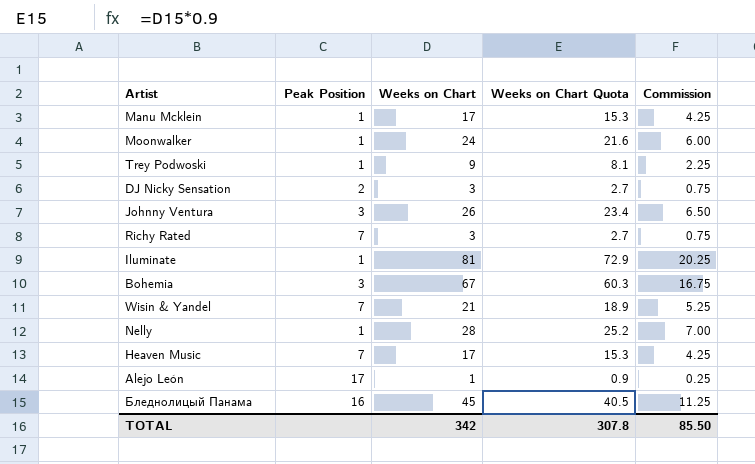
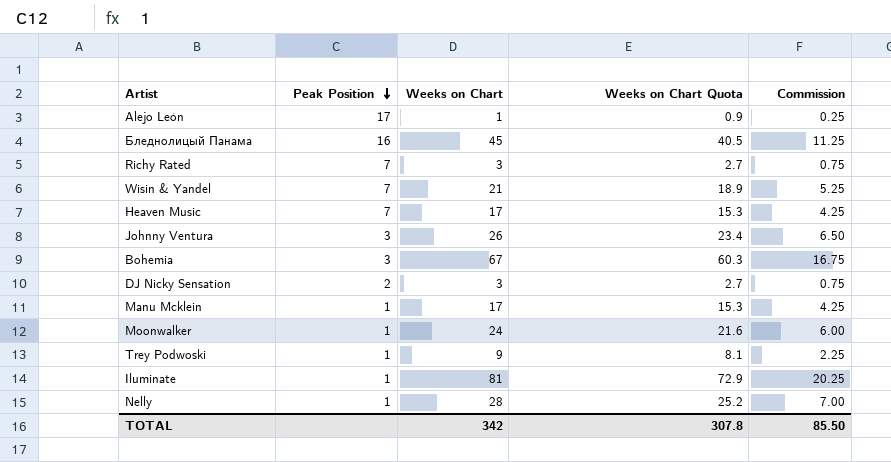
row order: none -> Peak Position descending

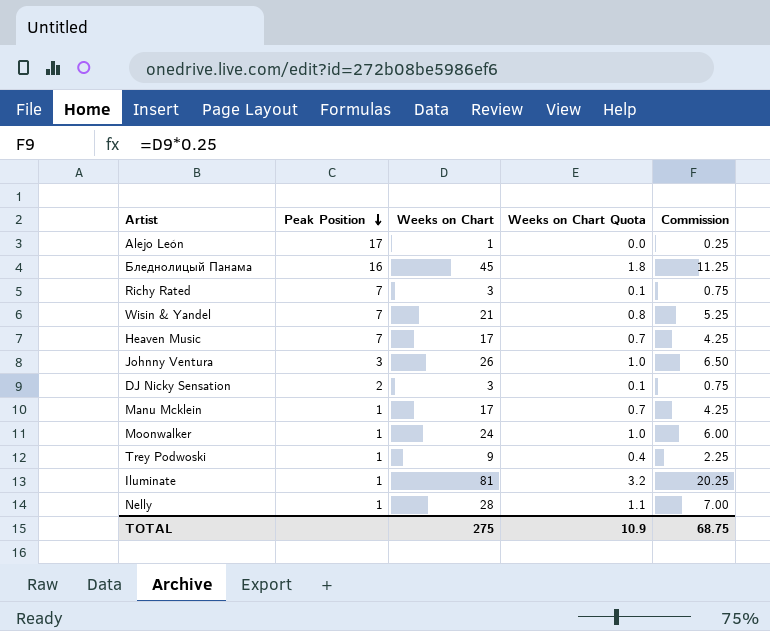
column Weeks on Chart Quota | formula: [Weeks on Chart] * 0.9 -> [Weeks on Chart] * 0.04
row Bohemia: 3 | 67 | 60.3 | 16.75 -> none
TOTAL | Weeks on Chart: 342 -> 275
TOTAL | Weeks on Chart Quota: 307.8 -> 10.9
TOTAL | Commission: 85.50 -> 68.75

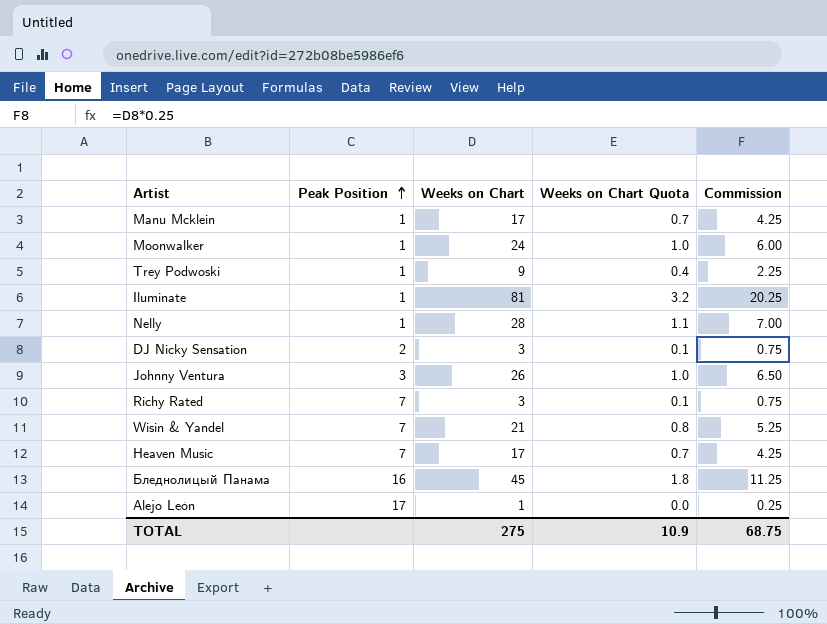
row order: Peak Position descending -> Peak Position ascending

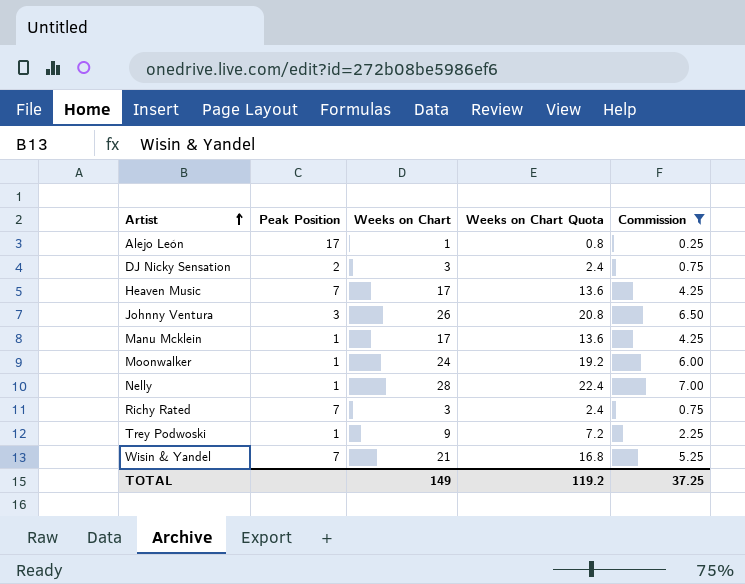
filter: none -> Commission <= 7.00
row order: Peak Position ascending -> Artist ascending
column Weeks on Chart Quota | formula: [Weeks on Chart] * 0.04 -> [Weeks on Chart] * 0.8
TOTAL | Weeks on Chart: 275 -> 149
TOTAL | Weeks on Chart Quota: 10.9 -> 119.2
TOTAL | Commission: 68.75 -> 37.25

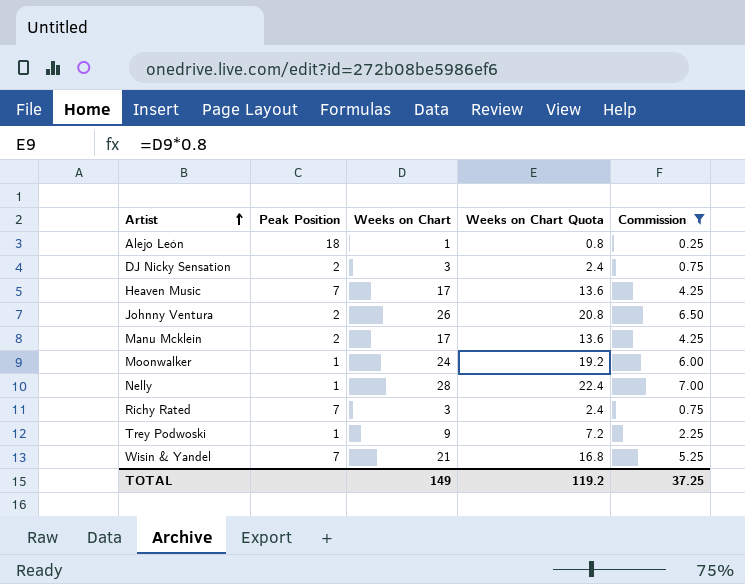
Alejo León | Peak Position: 17 -> 18
Johnny Ventura | Peak Position: 3 -> 2
Manu Mcklein | Peak Position: 1 -> 2

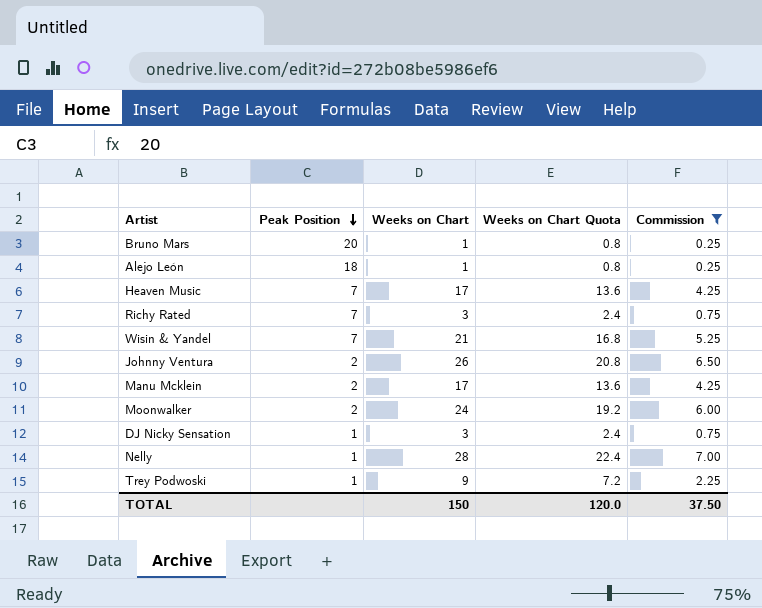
row order: Artist ascending -> Peak Position descending
row Bruno Mars: none -> 20 | 1 | 0.8 | 0.25
Moonwalker | Peak Position: 1 -> 2
DJ Nicky Sensation | Peak Position: 2 -> 1
TOTAL | Weeks on Chart: 149 -> 150
TOTAL | Weeks on Chart Quota: 119.2 -> 120.0
TOTAL | Commission: 37.25 -> 37.50

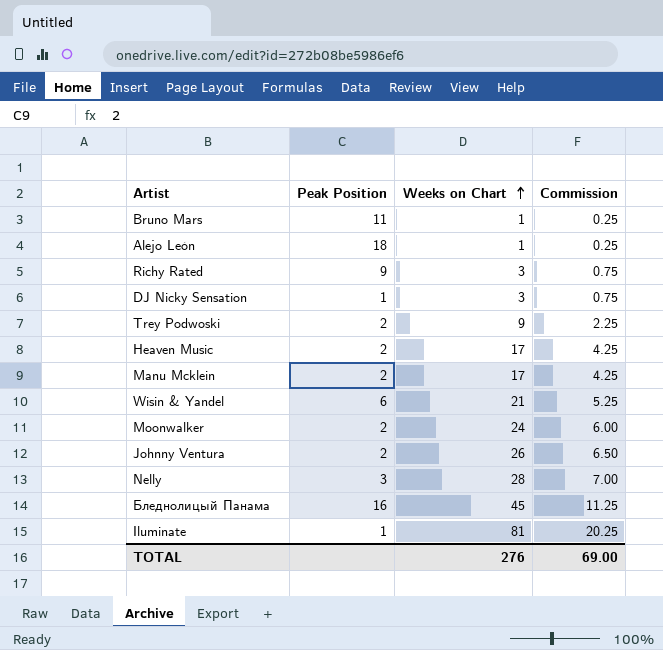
filter: Commission <= 7.00 -> none
row order: Peak Position descending -> Weeks on Chart ascending
column Weeks on Chart Quota | formula: [Weeks on Chart] * 0.8 -> none
Bruno Mars | Peak Position: 20 -> 11
Richy Rated | Peak Position: 7 -> 9
Trey Podwoski | Peak Position: 1 -> 2
Heaven Music | Peak Position: 7 -> 2
Wisin & Yandel | Peak Position: 7 -> 6
Nelly | Peak Position: 1 -> 3
TOTAL | Weeks on Chart: 150 -> 276
TOTAL | Commission: 37.50 -> 69.00

